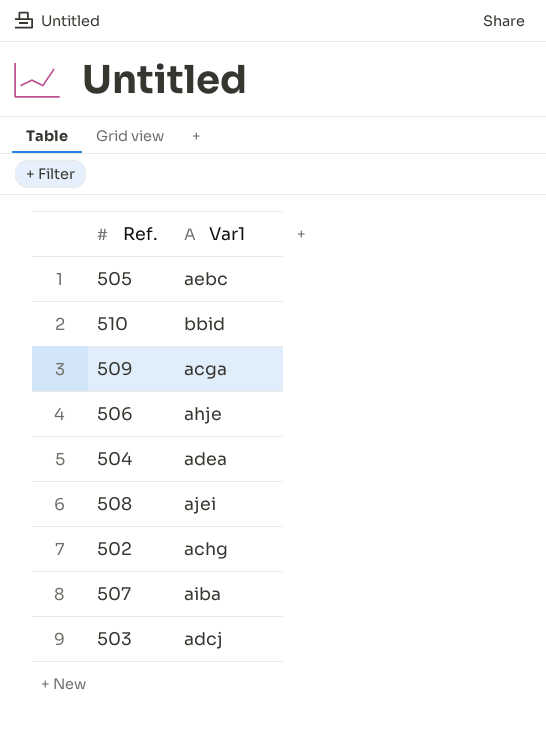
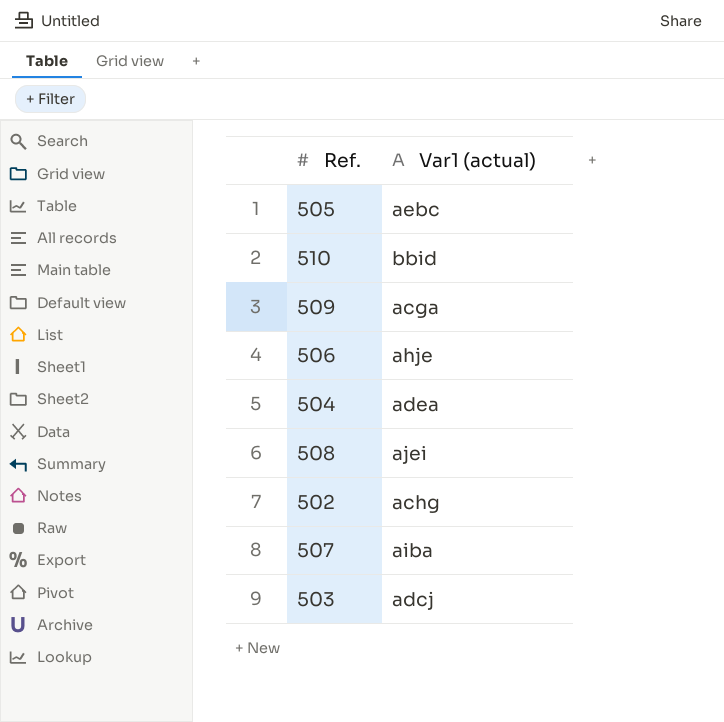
column name: Var1 -> Var1 (actual)

